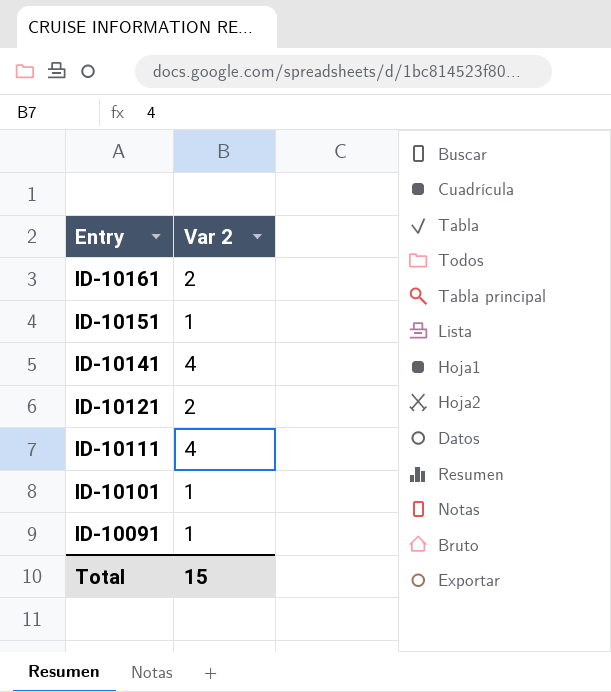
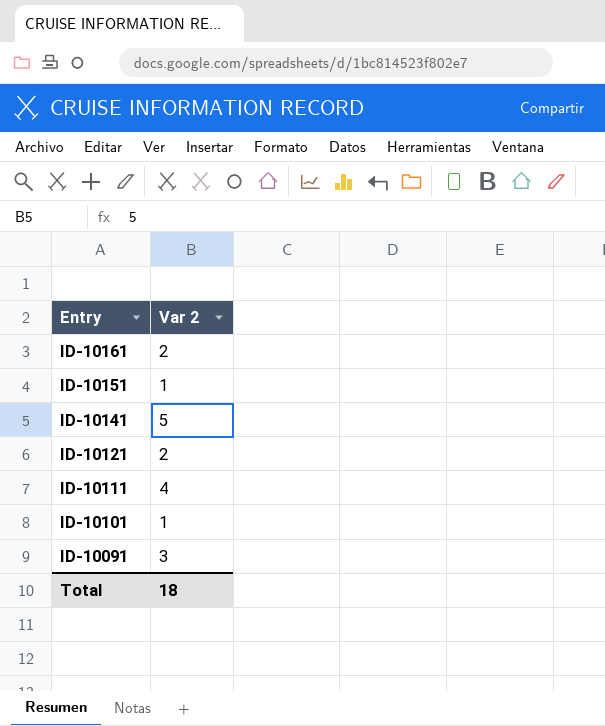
ID-10141 | Var 2: 4 -> 5
ID-10091 | Var 2: 1 -> 3
Total | Var 2: 15 -> 18

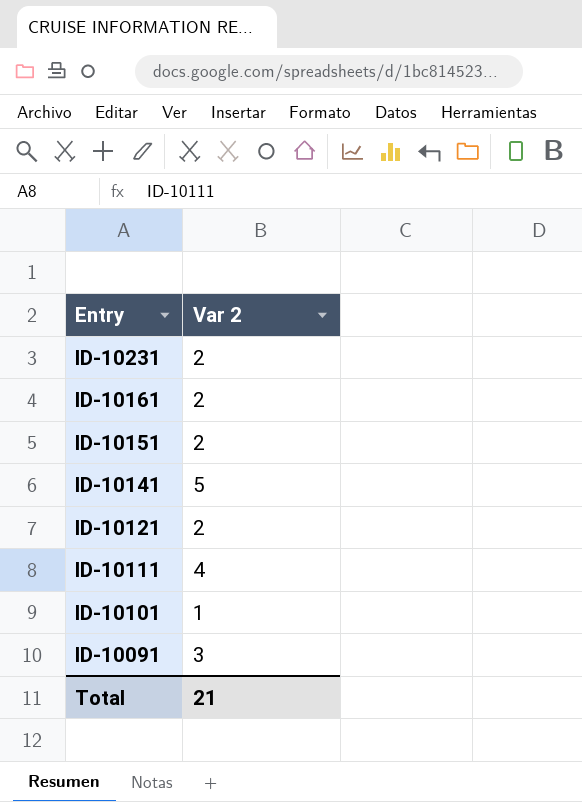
row ID-10231: none -> 2
ID-10151 | Var 2: 1 -> 2
Total | Var 2: 18 -> 21

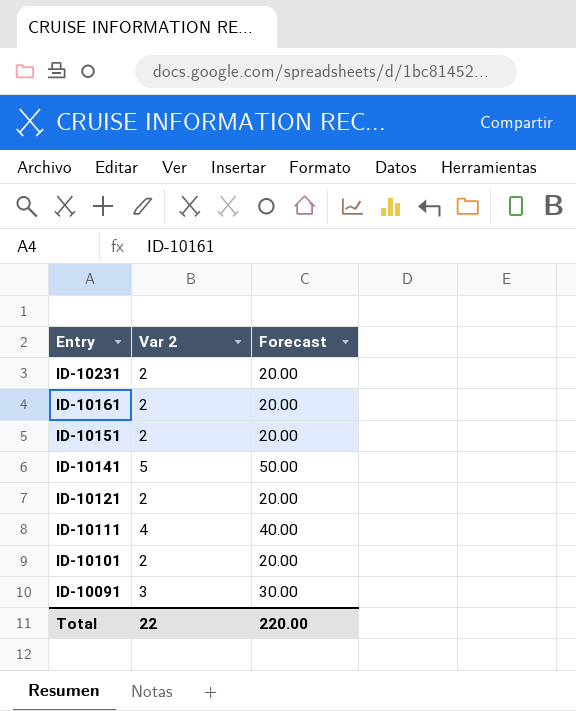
column Forecast | formula: none -> [Var 2] * 10
ID-10101 | Var 2: 1 -> 2
Total | Var 2: 21 -> 22

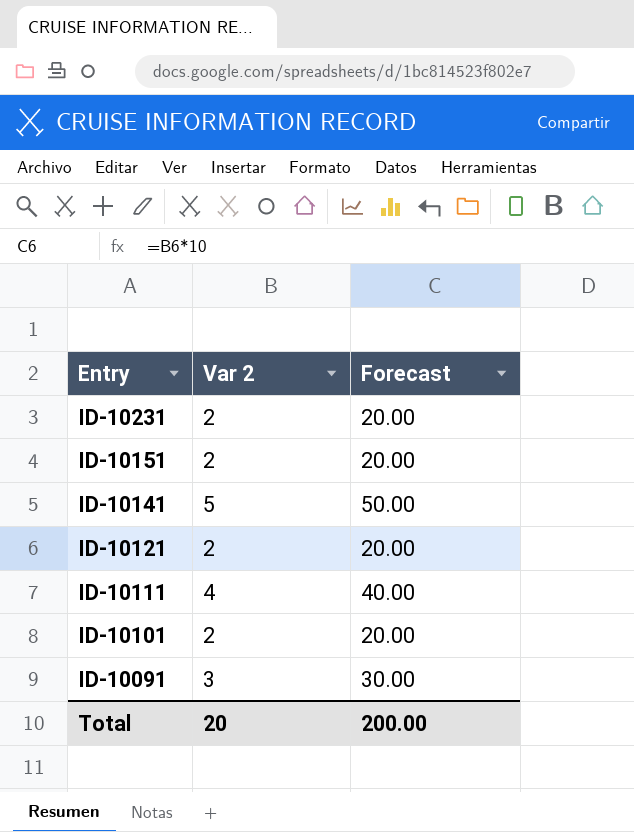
row ID-10161: 2 | 20.00 -> none
Total | Var 2: 22 -> 20
Total | Forecast: 220.00 -> 200.00

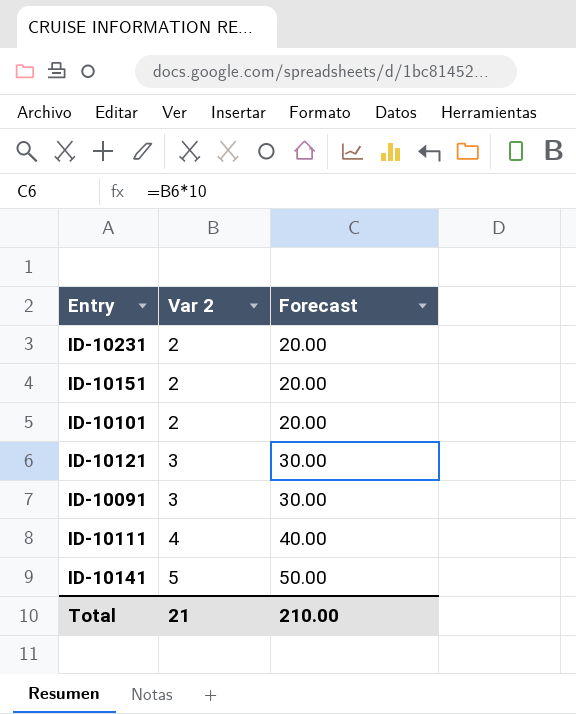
row order: Entry descending -> Var 2 ascending
ID-10121 | Var 2: 2 -> 3
ID-10121 | Forecast: 20.00 -> 30.00
Total | Var 2: 20 -> 21
Total | Forecast: 200.00 -> 210.00

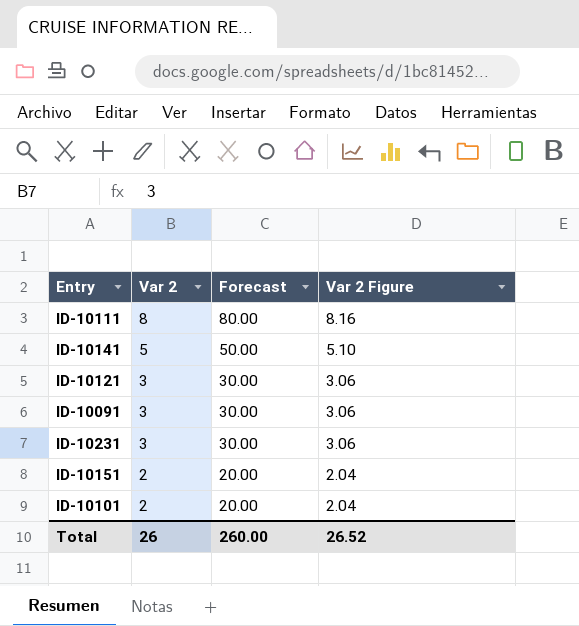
row order: Var 2 ascending -> Var 2 descending
column Var 2 Figure | formula: none -> [Var 2] * 1.02
ID-10111 | Var 2: 4 -> 8
ID-10111 | Forecast: 40.00 -> 80.00
ID-10231 | Var 2: 2 -> 3
ID-10231 | Forecast: 20.00 -> 30.00
Total | Var 2: 21 -> 26
Total | Forecast: 210.00 -> 260.00

